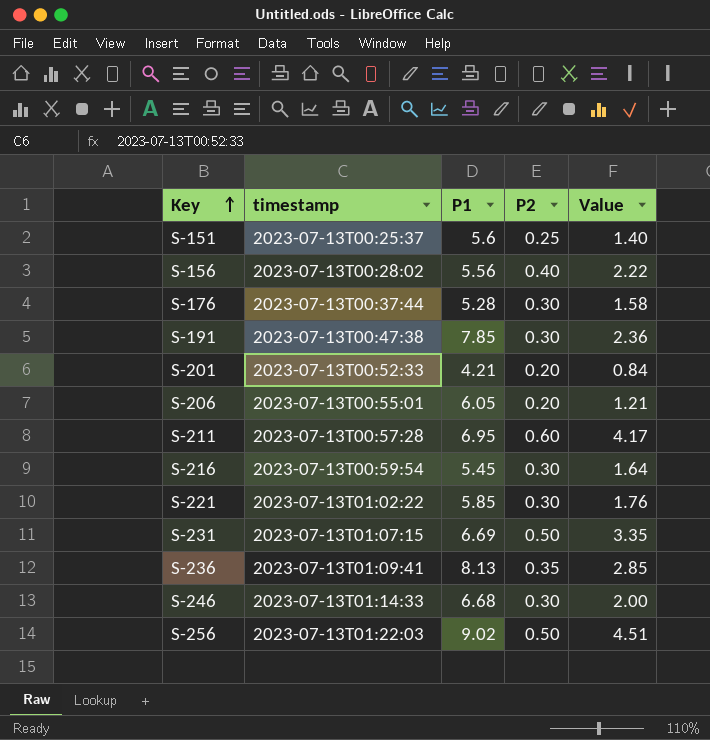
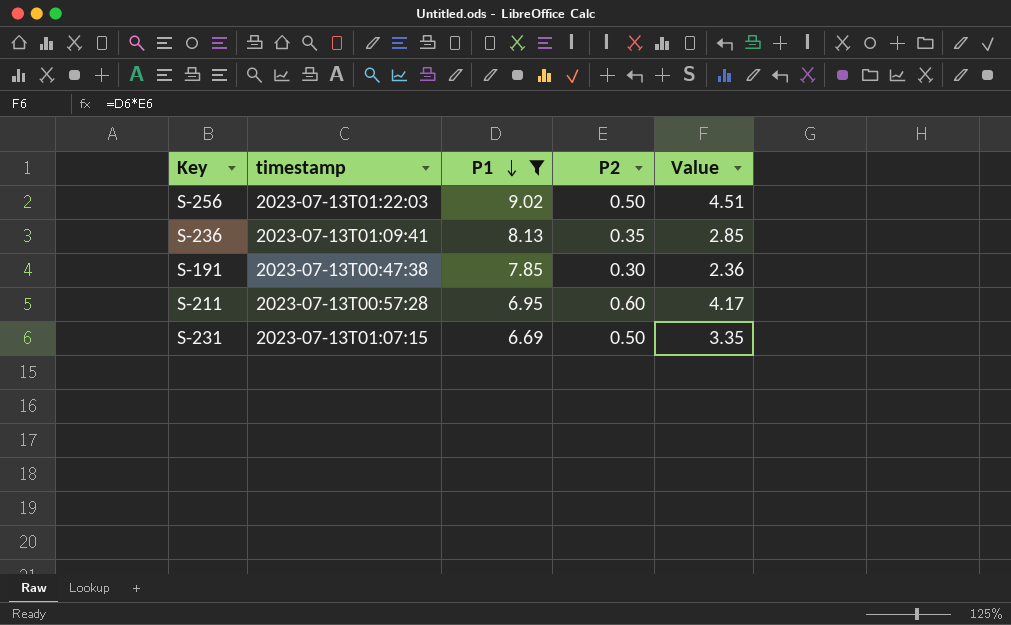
filter: none -> P1 >= 6.69
row order: Key ascending -> P1 descending

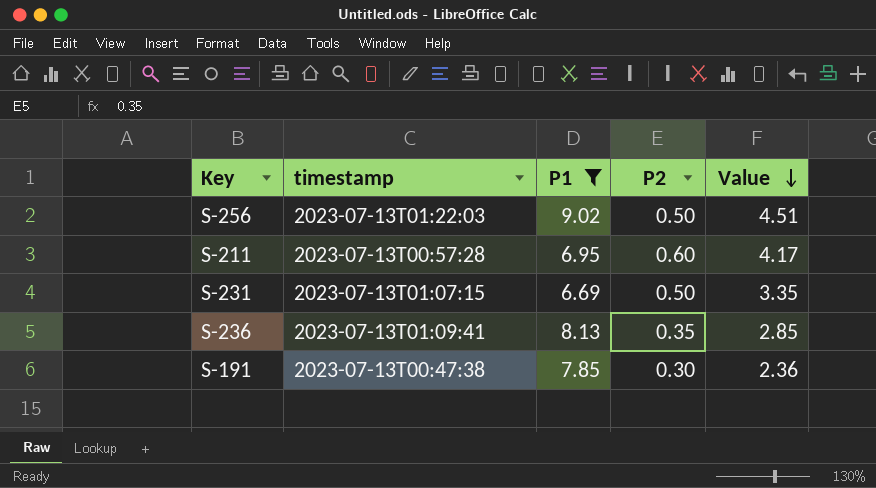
row order: P1 descending -> Value descending

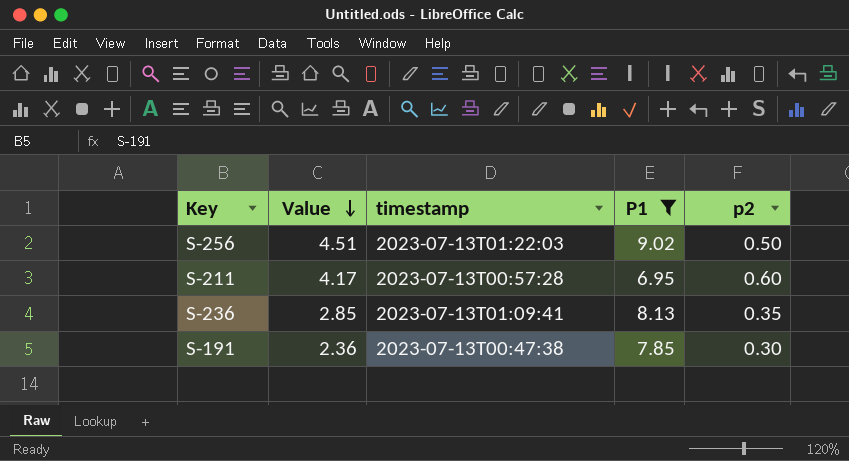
column Value | position: 5 -> 2
column name: P2 -> p2
row S-231: 2023-07-13T01:07:15 | 6.69 | 0.50 | 3.35 -> none

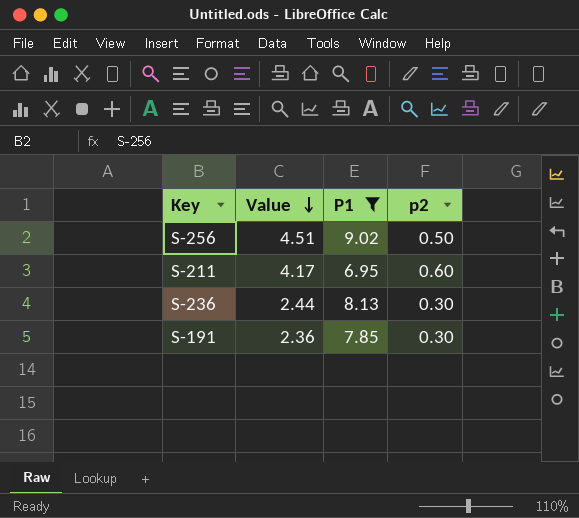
column timestamp | position: 3 -> none
S-236 | Value: 2.85 -> 2.44
S-236 | p2: 0.35 -> 0.30

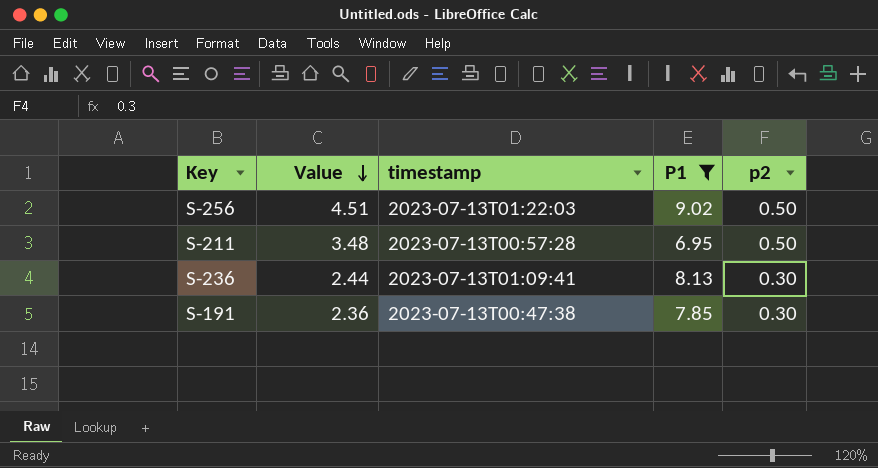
column timestamp | position: none -> 3
S-211 | Value: 4.17 -> 3.48
S-211 | p2: 0.60 -> 0.50

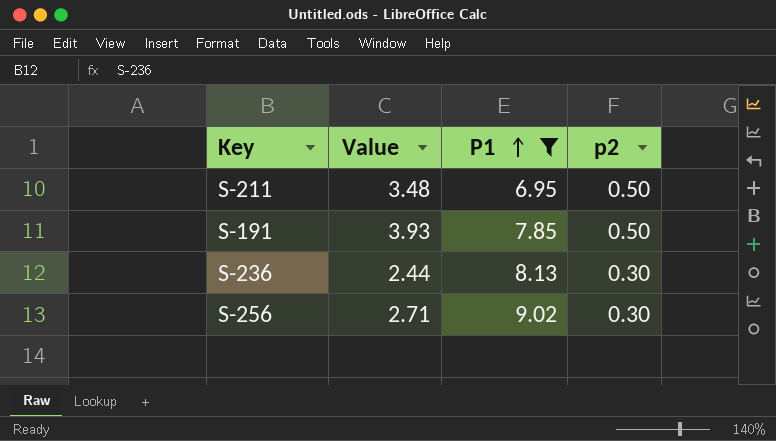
row order: Value descending -> P1 ascending
column timestamp | position: 3 -> none
S-191 | Value: 2.36 -> 3.93
S-191 | p2: 0.30 -> 0.50
S-256 | Value: 4.51 -> 2.71
S-256 | p2: 0.50 -> 0.30

